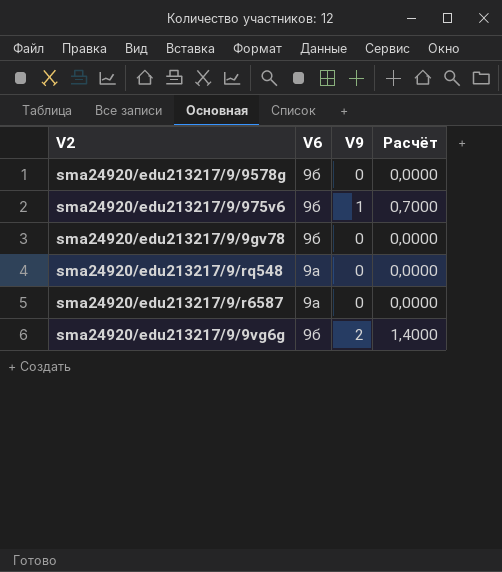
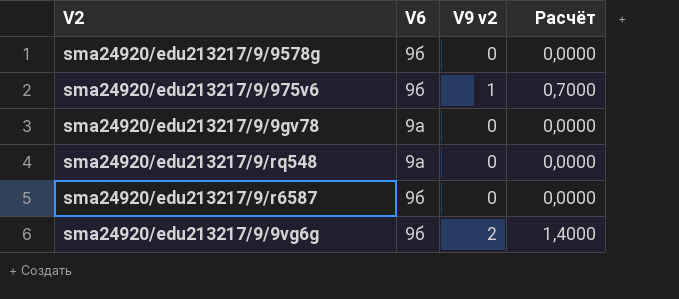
column name: V9 -> V9 v2
sma24920/edu213217/9/9gv78 | V6: 9б -> 9а
sma24920/edu213217/9/r6587 | V6: 9а -> 9б

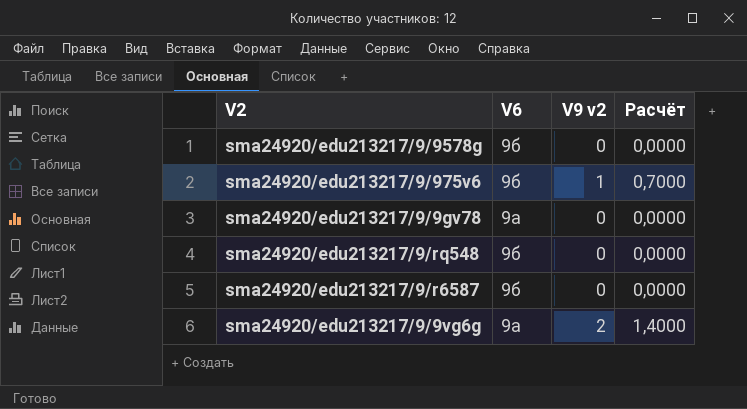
sma24920/edu213217/9/rq548 | V6: 9а -> 9б
sma24920/edu213217/9/9vg6g | V6: 9б -> 9а

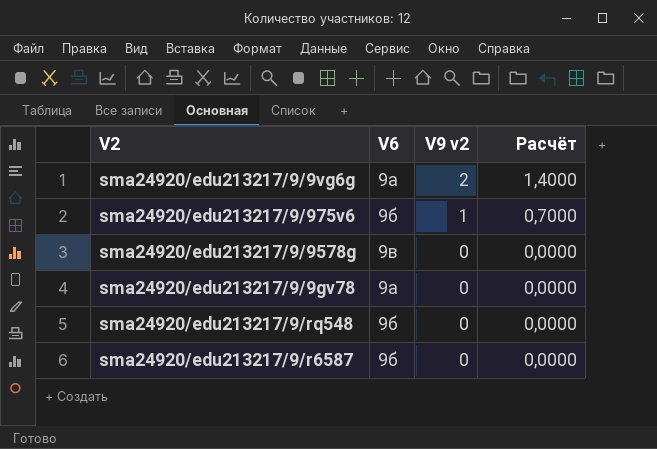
row order: none -> V9 v2 descending
sma24920/edu213217/9/9578g | V6: 9б -> 9в

